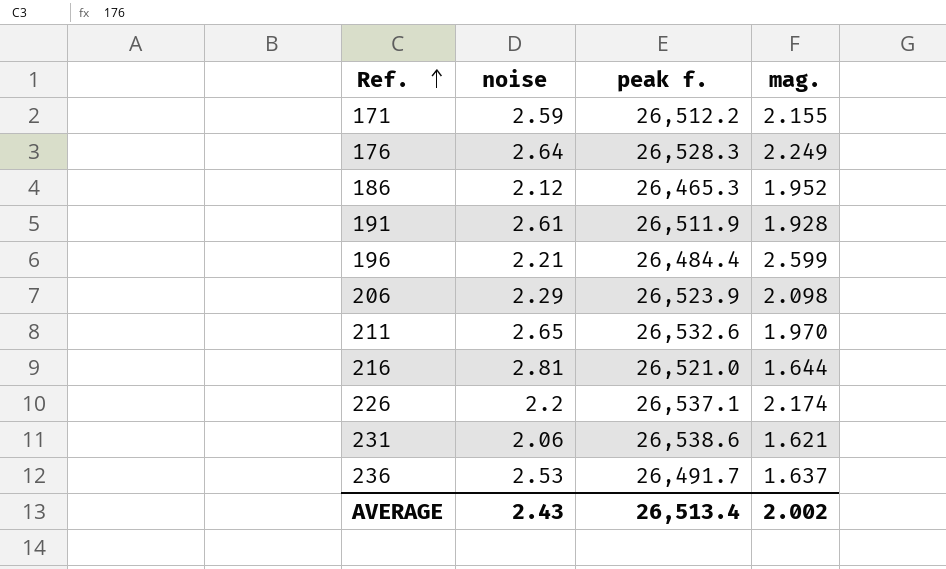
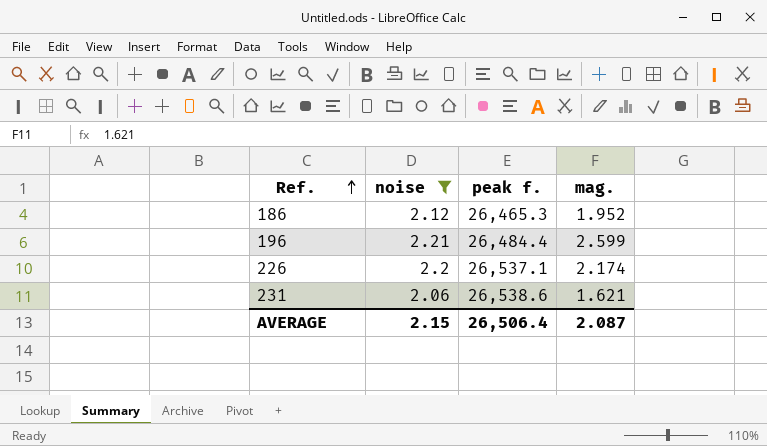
filter: none -> noise <= 2.21
AVERAGE | noise: 2.43 -> 2.15
AVERAGE | peak f.: 26,513.4 -> 26,506.4
AVERAGE | mag.: 2.002 -> 2.087

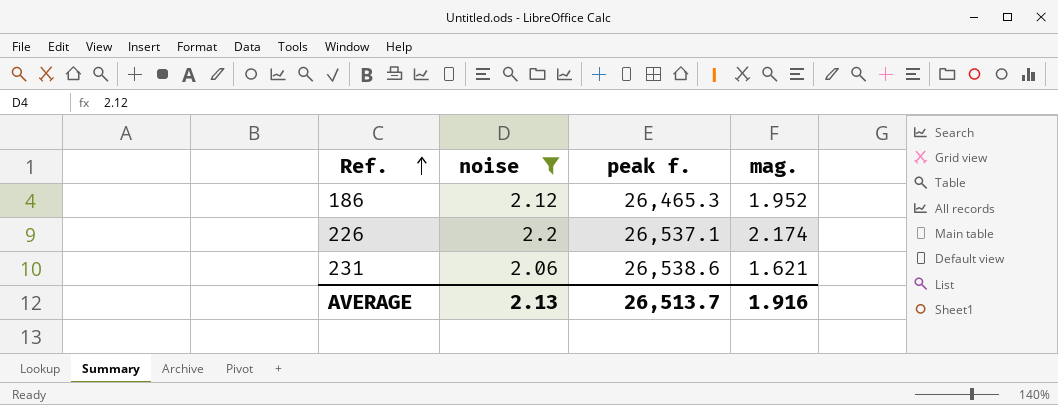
row 196: 2.21 | 26,484.4 | 2.599 -> none
AVERAGE | noise: 2.15 -> 2.13
AVERAGE | peak f.: 26,506.4 -> 26,513.7
AVERAGE | mag.: 2.087 -> 1.916

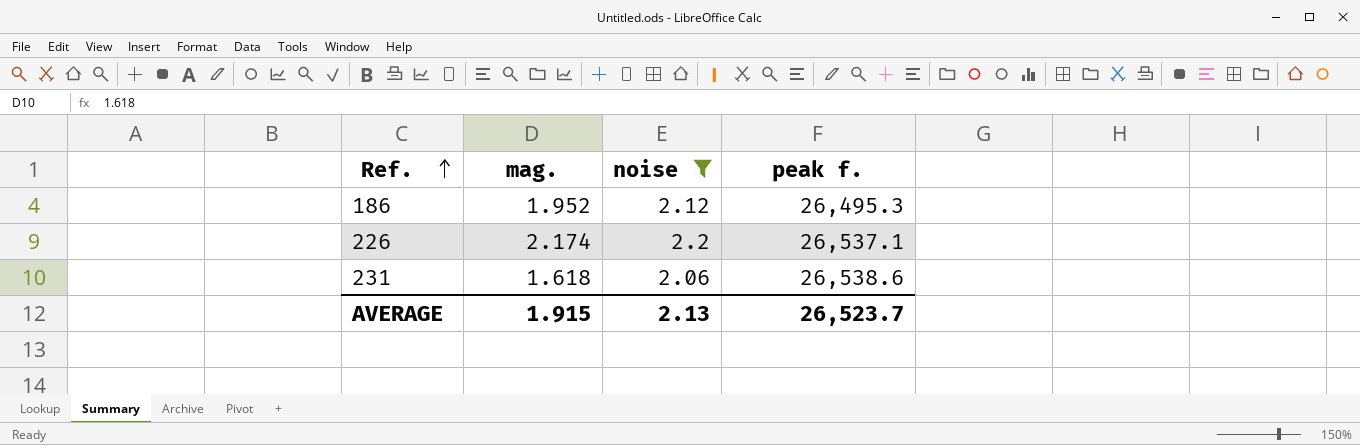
column mag. | position: 4 -> 2
186 | peak f.: 26,465.3 -> 26,495.3
231 | mag.: 1.621 -> 1.618
AVERAGE | mag.: 1.916 -> 1.915
AVERAGE | peak f.: 26,513.7 -> 26,523.7

